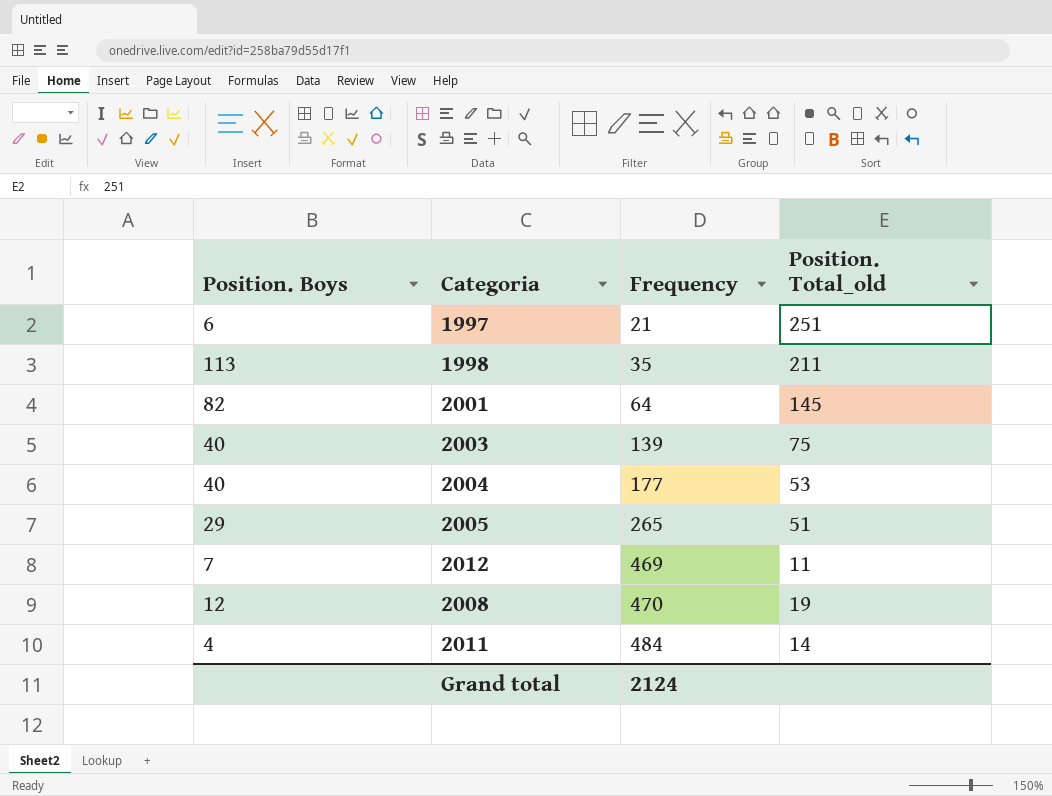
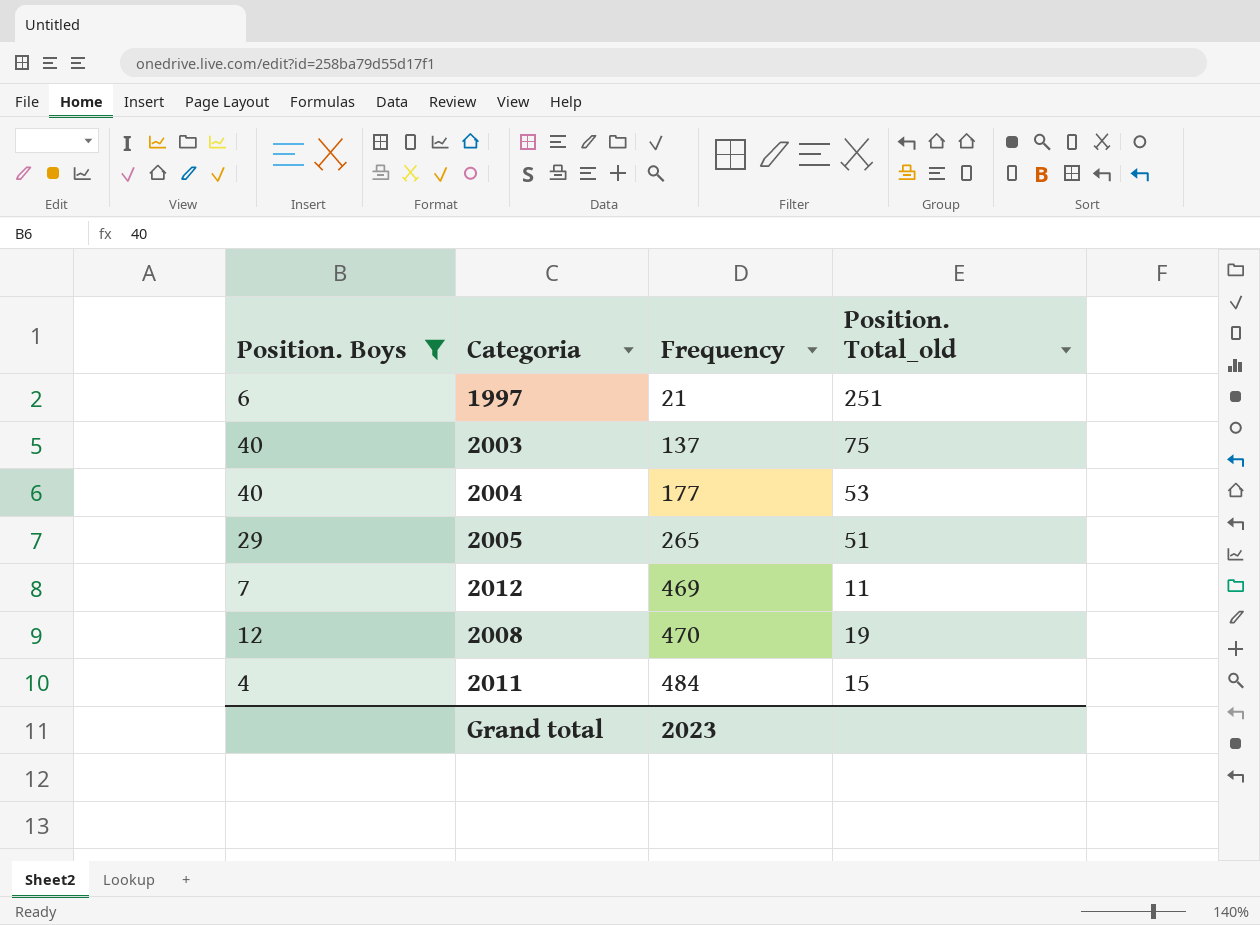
filter: none -> Position. Boys <= 40
2003 | Frequency: 139 -> 137
2011 | Position. Total_old: 14 -> 15
Grand total | Frequency: 2124 -> 2023

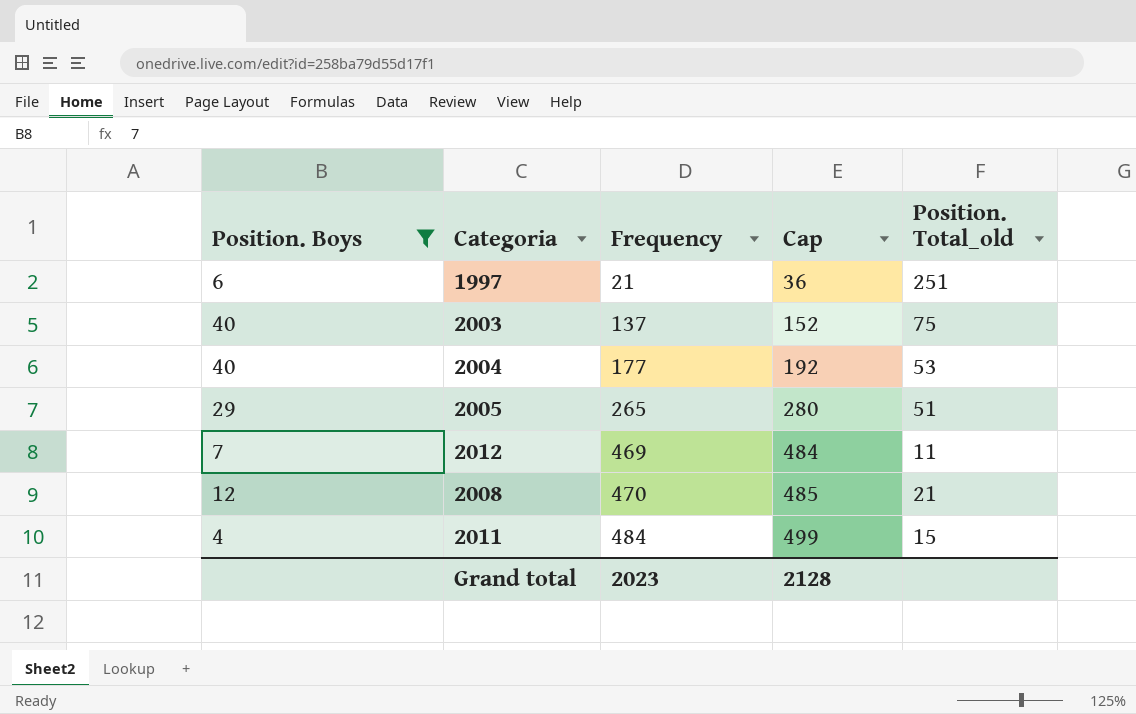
column Cap | formula: none -> [Frequency] + 15
2008 | Position. Total_old: 19 -> 21

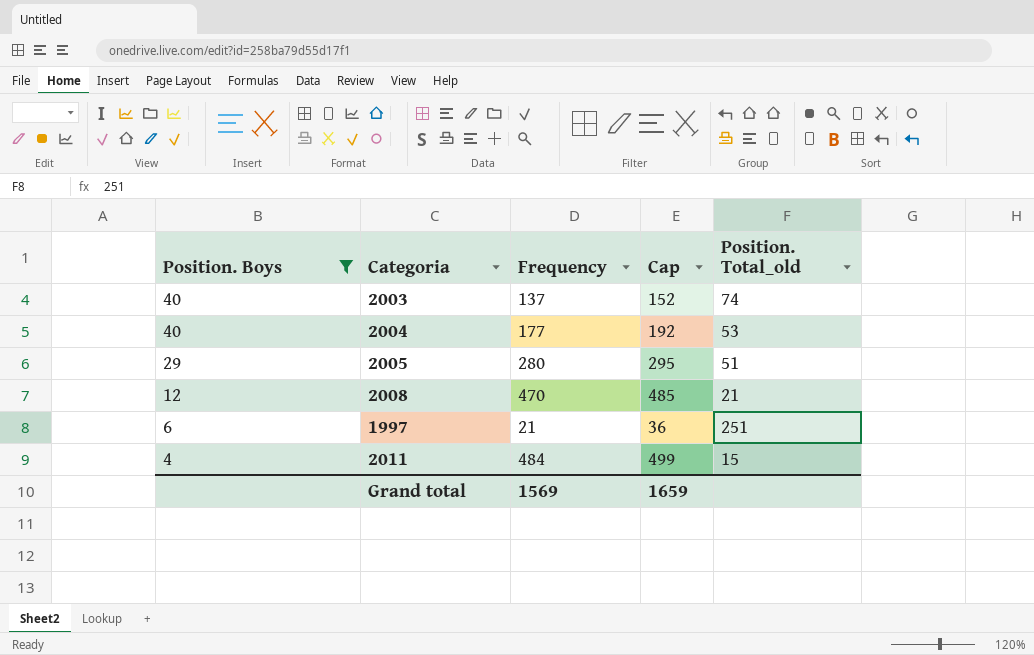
row order: Frequency ascending -> Position. Boys descending
row 2012: 7 | 469 | 484 | 11 -> none
2003 | Position. Total_old: 75 -> 74
2005 | Frequency: 265 -> 280
2005 | Cap: 280 -> 295
Grand total | Frequency: 2023 -> 1569
Grand total | Cap: 2128 -> 1659

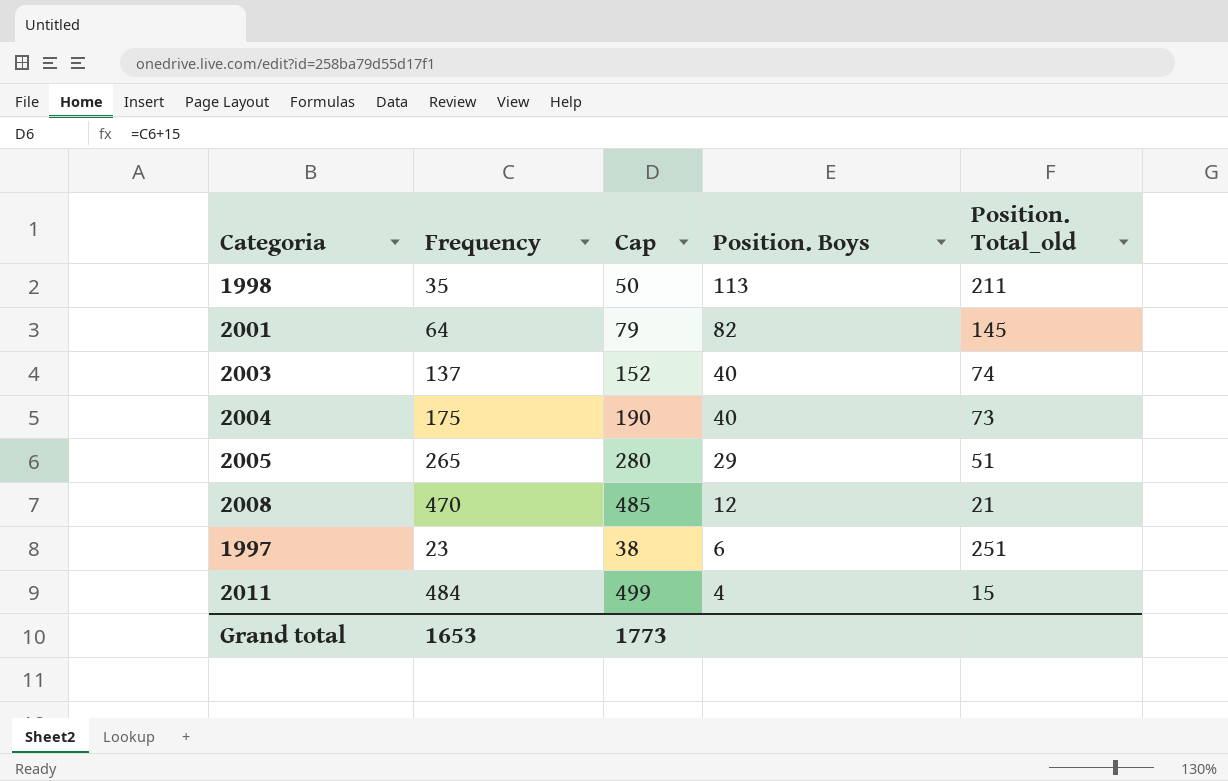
filter: Position. Boys <= 40 -> none
column Position. Boys | position: 1 -> 4
2004 | Frequency: 177 -> 175
2004 | Cap: 192 -> 190
2004 | Position. Total_old: 53 -> 73
2005 | Frequency: 280 -> 265
2005 | Cap: 295 -> 280
1997 | Frequency: 21 -> 23
1997 | Cap: 36 -> 38
Grand total | Frequency: 1569 -> 1653
Grand total | Cap: 1659 -> 1773

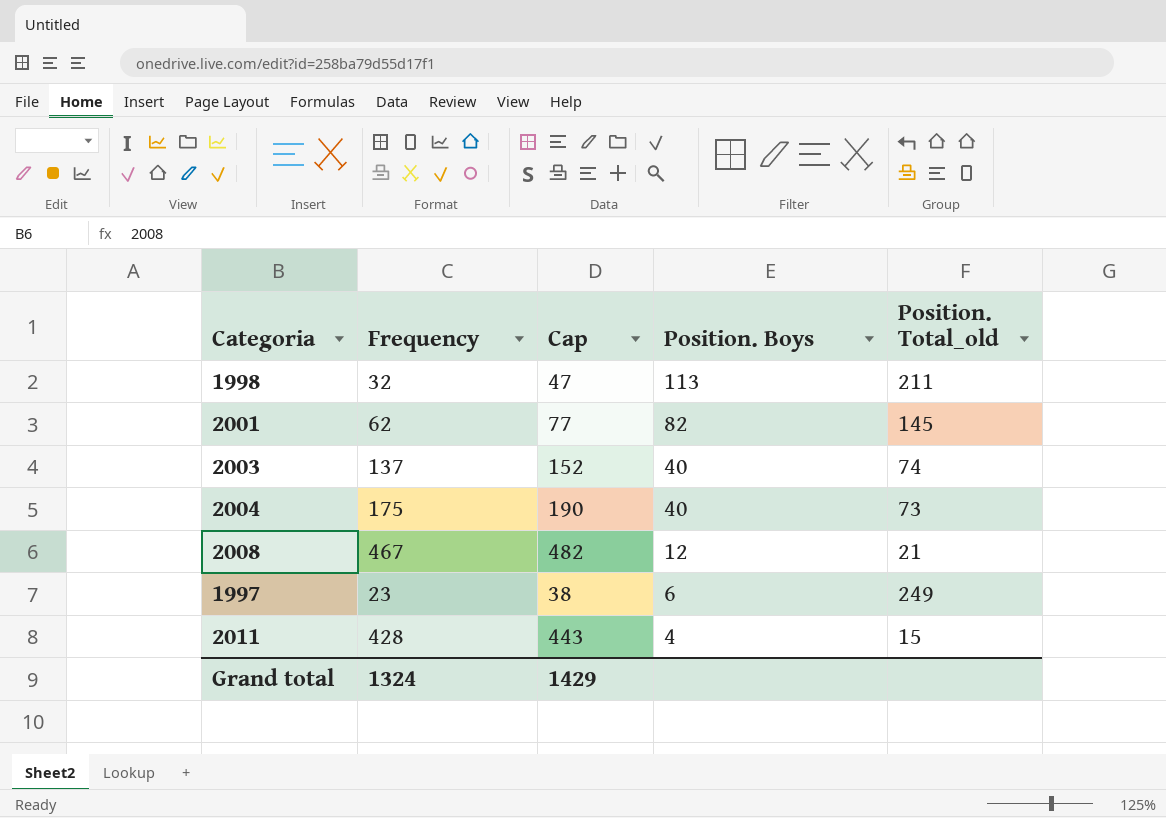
row 2005: 265 | 280 | 29 | 51 -> none
1998 | Frequency: 35 -> 32
1998 | Cap: 50 -> 47
2001 | Frequency: 64 -> 62
2001 | Cap: 79 -> 77
2008 | Frequency: 470 -> 467
2008 | Cap: 485 -> 482
1997 | Position. Total_old: 251 -> 249
2011 | Frequency: 484 -> 428
2011 | Cap: 499 -> 443
Grand total | Frequency: 1653 -> 1324
Grand total | Cap: 1773 -> 1429

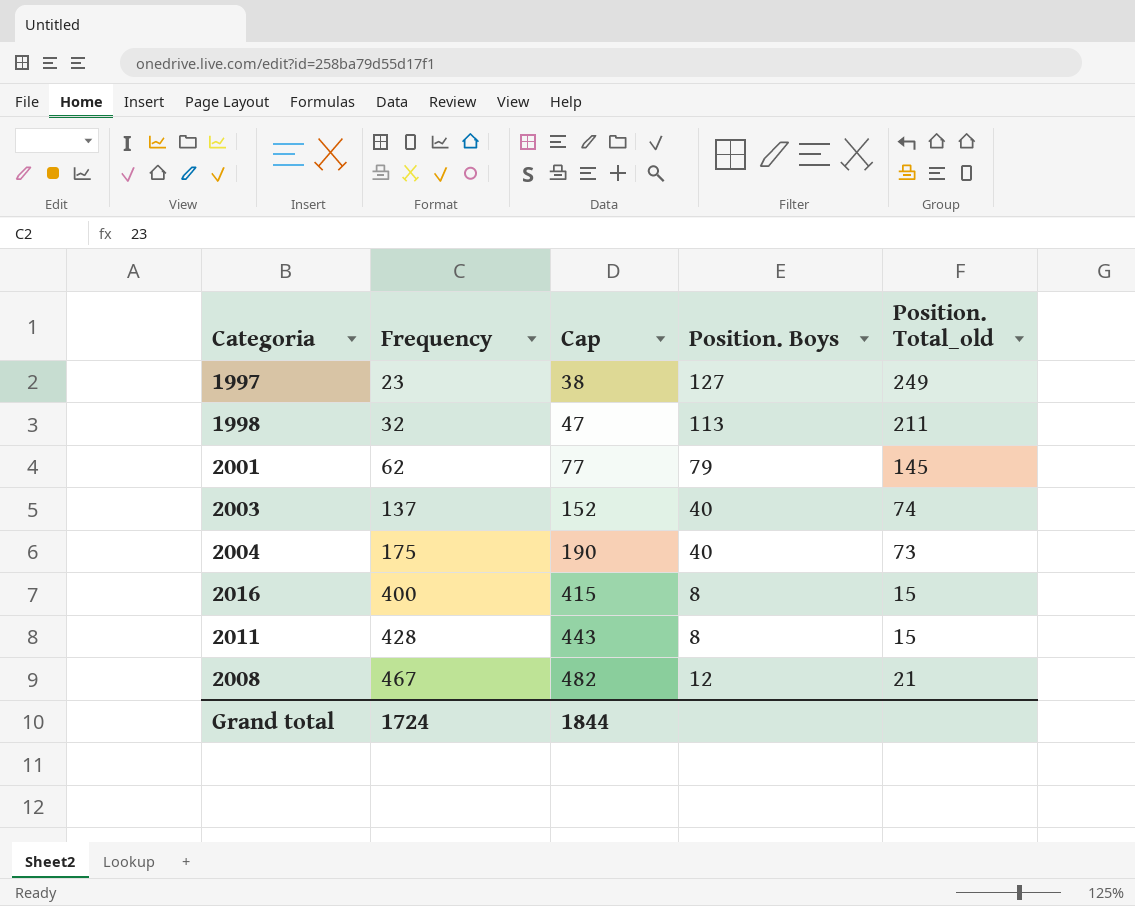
row order: Position. Boys descending -> Frequency ascending
1997 | Position. Boys: 6 -> 127
2001 | Position. Boys: 82 -> 79
row 2016: none -> 400 | 415 | 8 | 15
2011 | Position. Boys: 4 -> 8
Grand total | Frequency: 1324 -> 1724
Grand total | Cap: 1429 -> 1844

